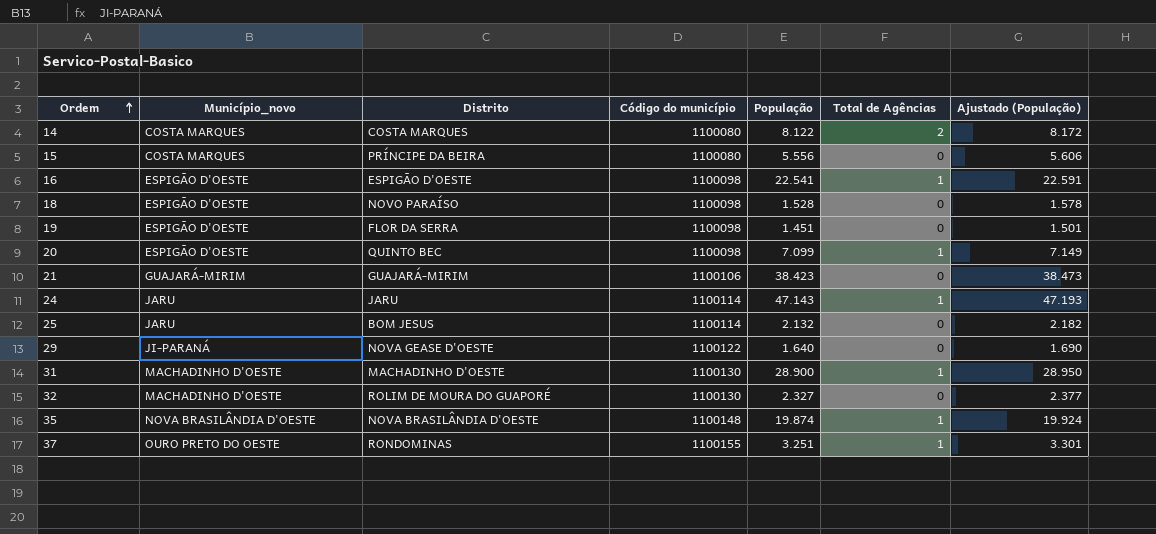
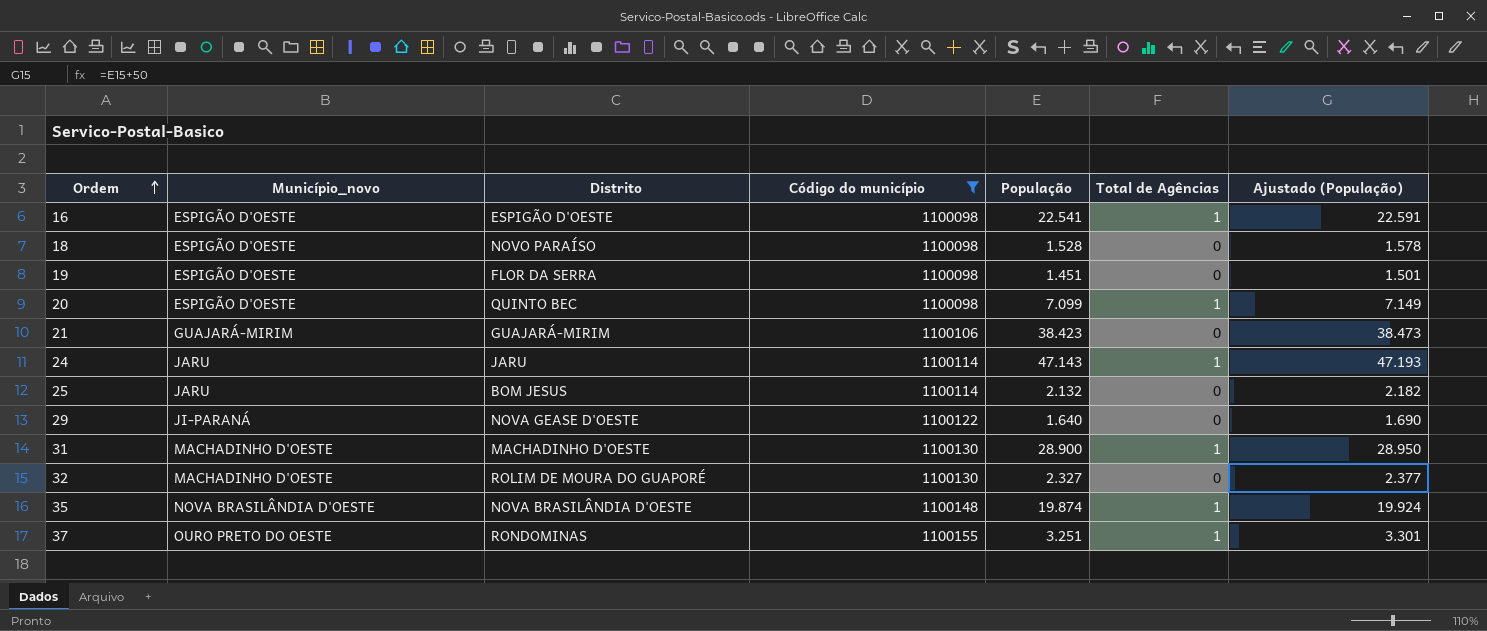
filter: none -> Código do município != 1100080

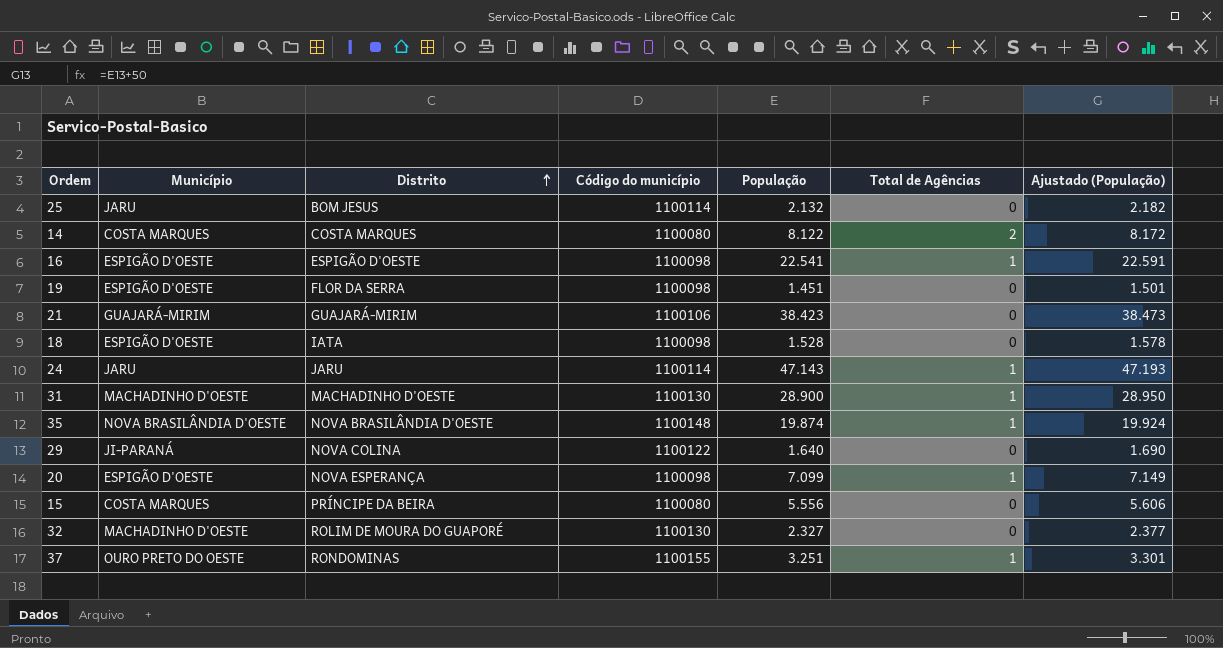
filter: Código do município != 1100080 -> none
row order: Ordem ascending -> Distrito ascending
column name: Município_novo -> Município
18 | Distrito: NOVO PARAÍSO -> IATA
29 | Distrito: NOVA GEASE D'OESTE -> NOVA COLINA
20 | Distrito: QUINTO BEC -> NOVA ESPERANÇA

